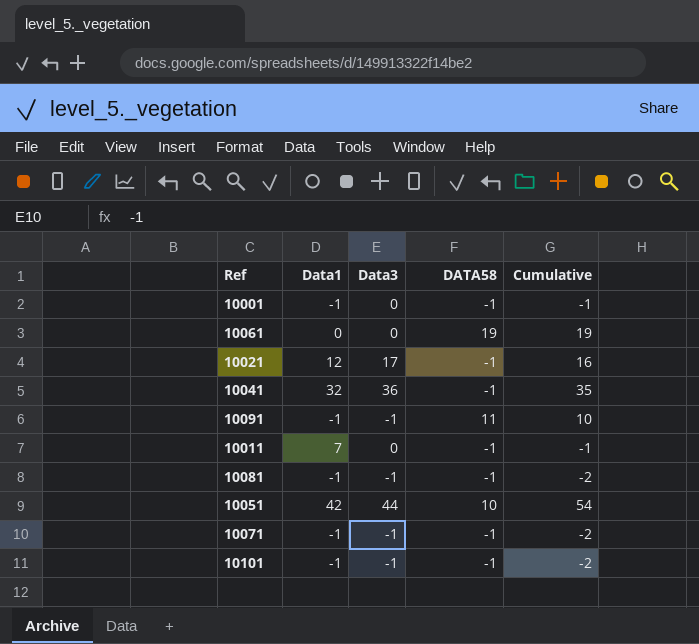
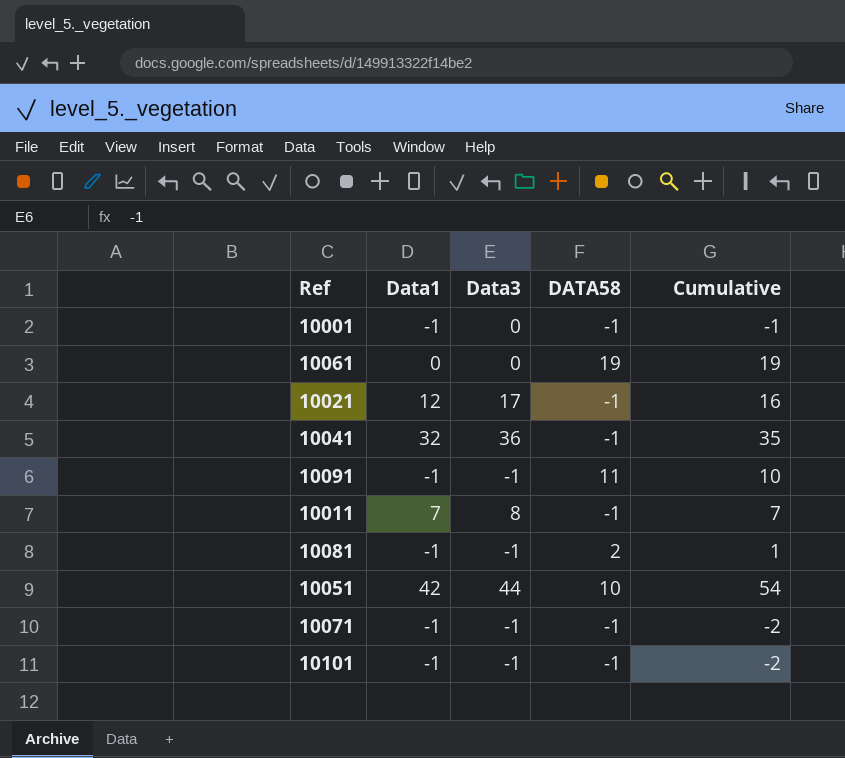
10011 | Data3: 0 -> 8
10011 | Cumulative: -1 -> 7
10081 | DATA58: -1 -> 2
10081 | Cumulative: -2 -> 1

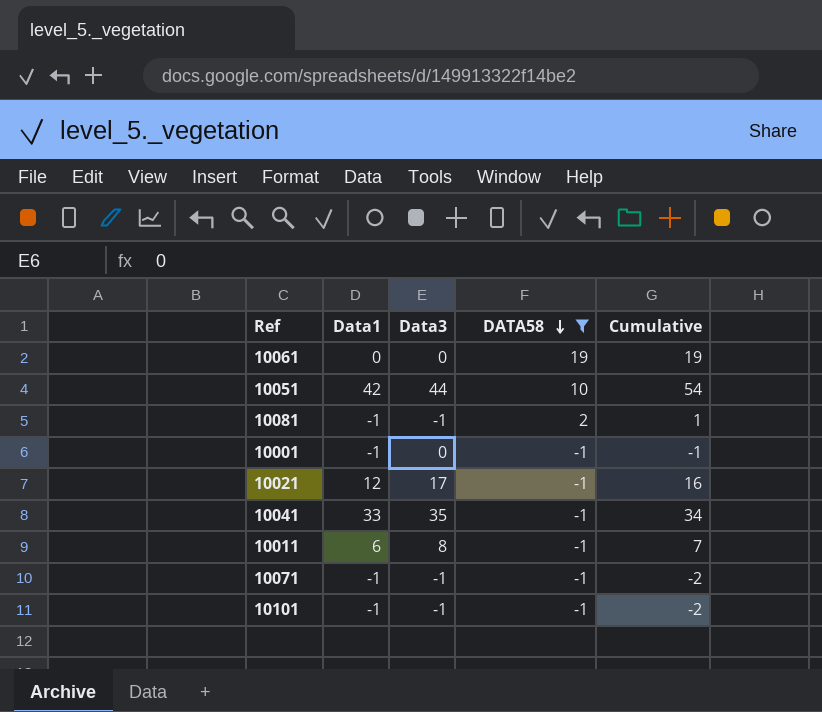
filter: none -> DATA58 != 11
row order: none -> DATA58 descending
10041 | Data1: 32 -> 33
10041 | Data3: 36 -> 35
10041 | Cumulative: 35 -> 34
10011 | Data1: 7 -> 6

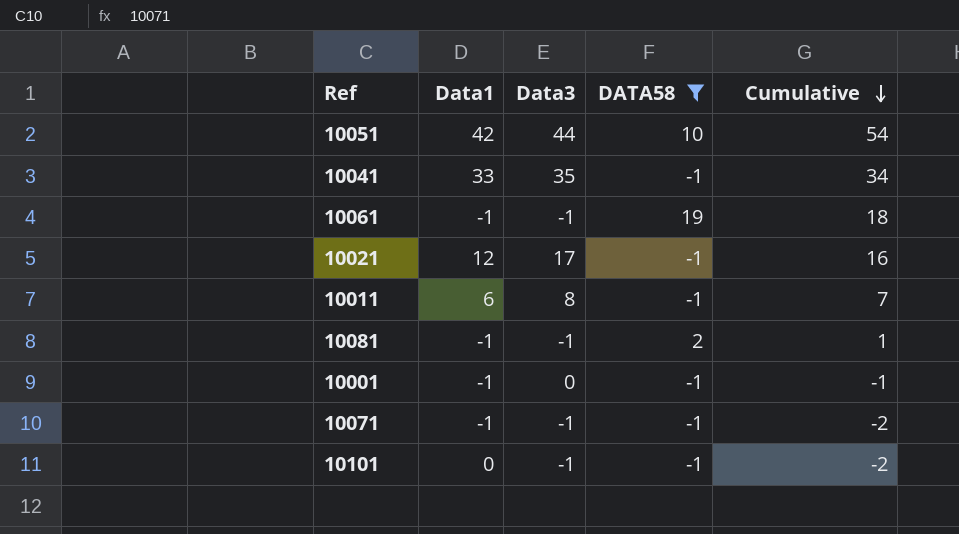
row order: DATA58 descending -> Cumulative descending
10061 | Data1: 0 -> -1
10061 | Data3: 0 -> -1
10061 | Cumulative: 19 -> 18
10101 | Data1: -1 -> 0

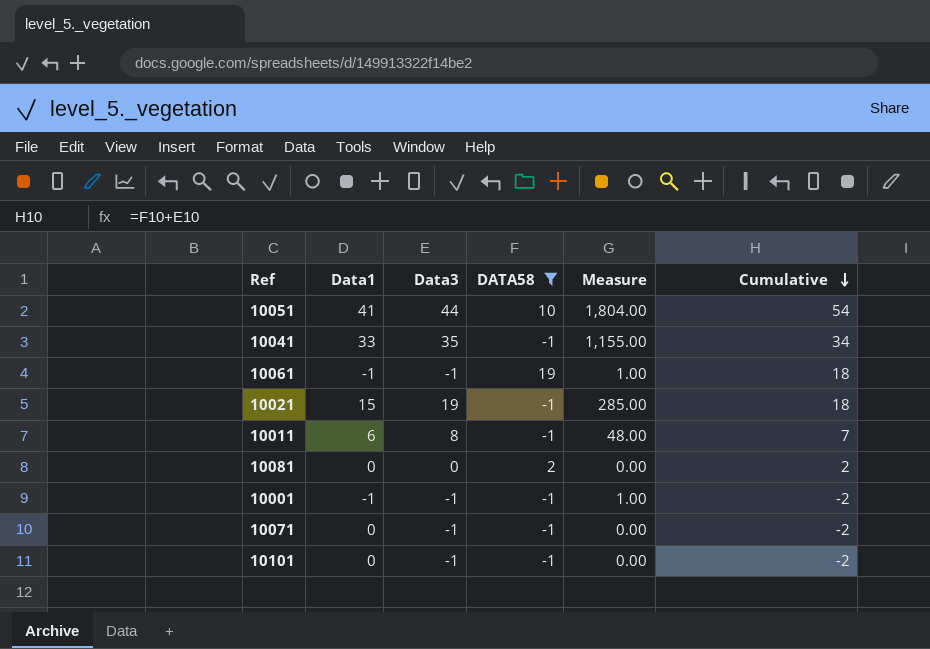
column Measure | formula: none -> [Data1] * [Data3]
10051 | Data1: 42 -> 41
10021 | Data1: 12 -> 15
10021 | Data3: 17 -> 19
10021 | Cumulative: 16 -> 18
10081 | Data1: -1 -> 0
10081 | Data3: -1 -> 0
10081 | Cumulative: 1 -> 2
10001 | Data3: 0 -> -1
10001 | Cumulative: -1 -> -2
10071 | Data1: -1 -> 0

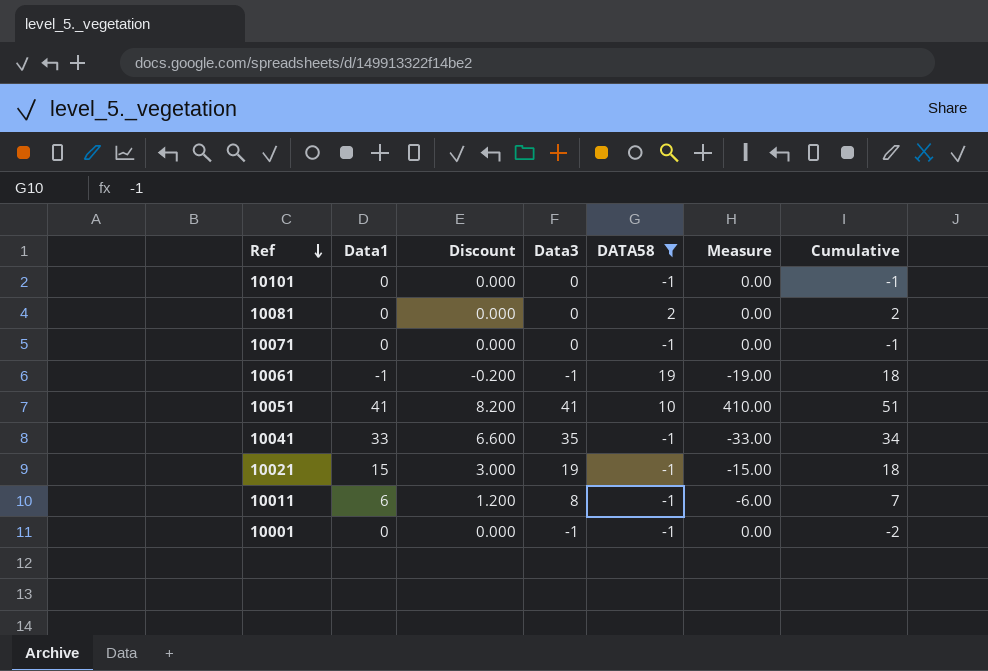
row order: Cumulative descending -> Ref descending
column Discount | formula: none -> [Data1] * 0.2
column Measure | formula: [Data1] * [Data3] -> [Data1] * [DATA58]
10101 | Data3: -1 -> 0
10101 | Cumulative: -2 -> -1
10071 | Data3: -1 -> 0
10071 | Cumulative: -2 -> -1
10051 | Data3: 44 -> 41
10051 | Cumulative: 54 -> 51
10001 | Data1: -1 -> 0

